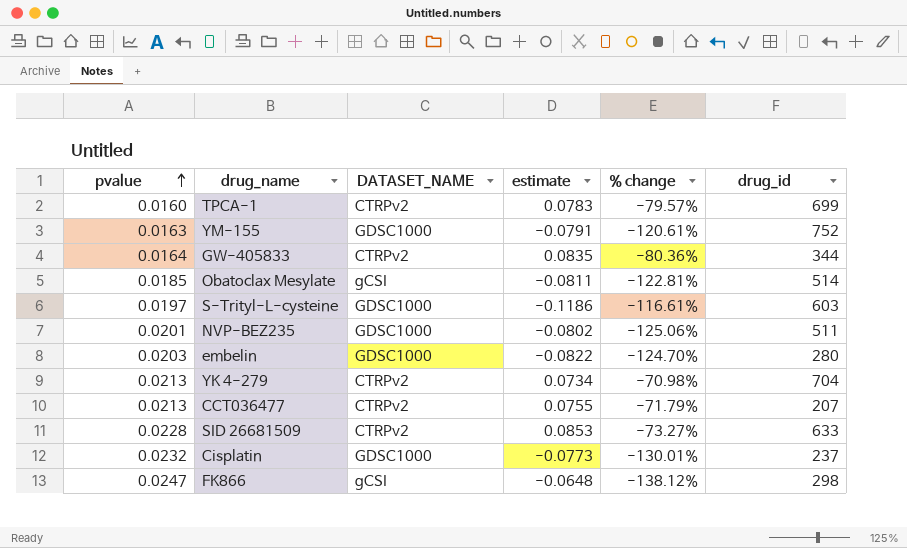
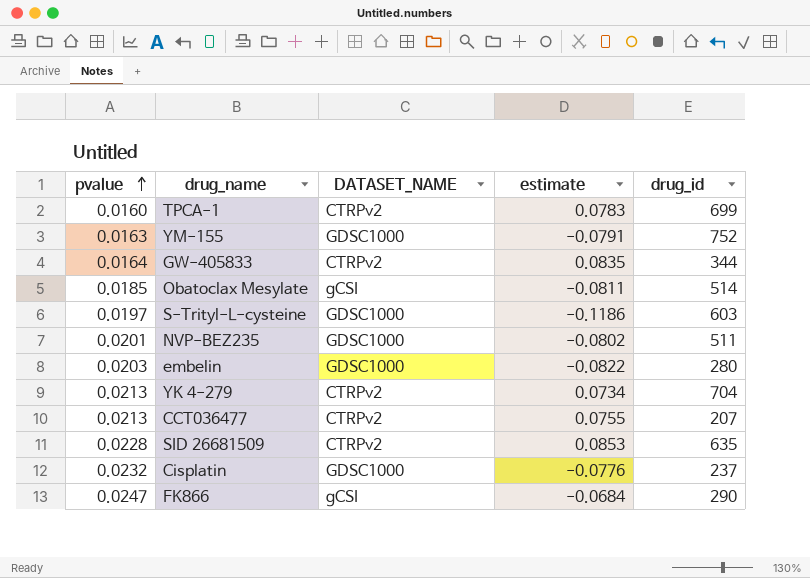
column % change | formula: ([pvalue] - [estimate]) / [estimate] -> none
SID 26681509 | drug_id: 633 -> 635
Cisplatin | estimate: -0.0773 -> -0.0776
FK866 | estimate: -0.0648 -> -0.0684
FK866 | drug_id: 298 -> 290

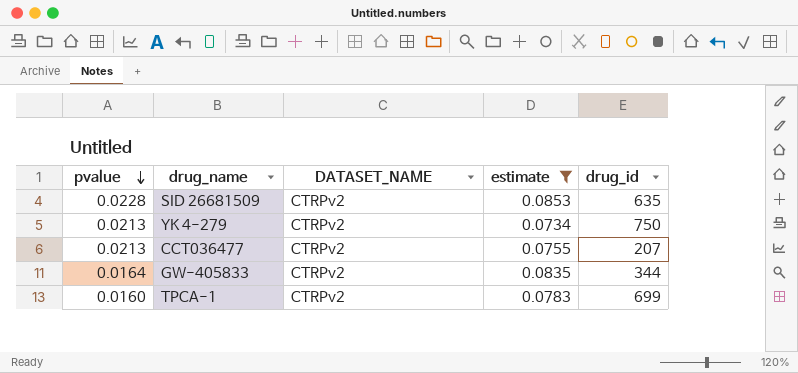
filter: none -> estimate >= 0.0734
row order: pvalue ascending -> pvalue descending
YK 4-279 | drug_id: 704 -> 750

